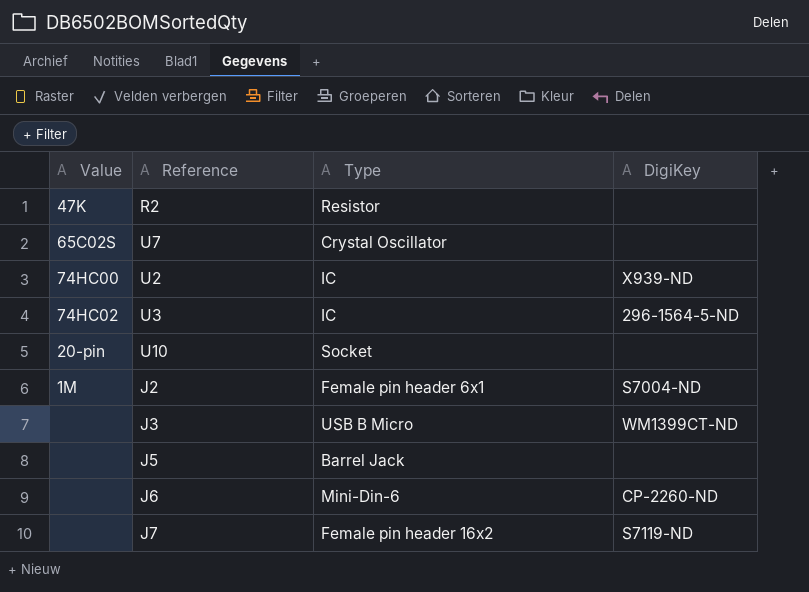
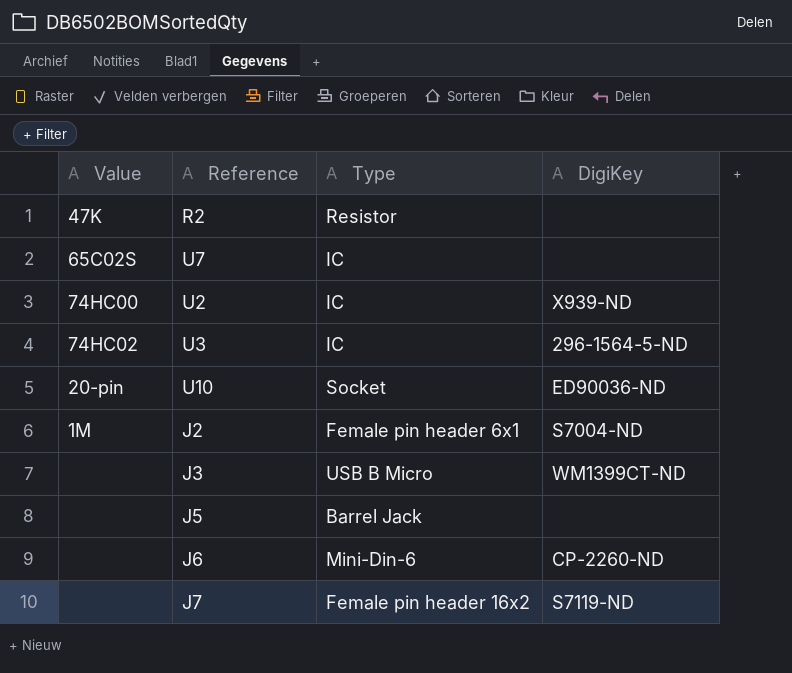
U7 | Type: Crystal Oscillator -> IC
U10 | DigiKey: none -> ED90036-ND

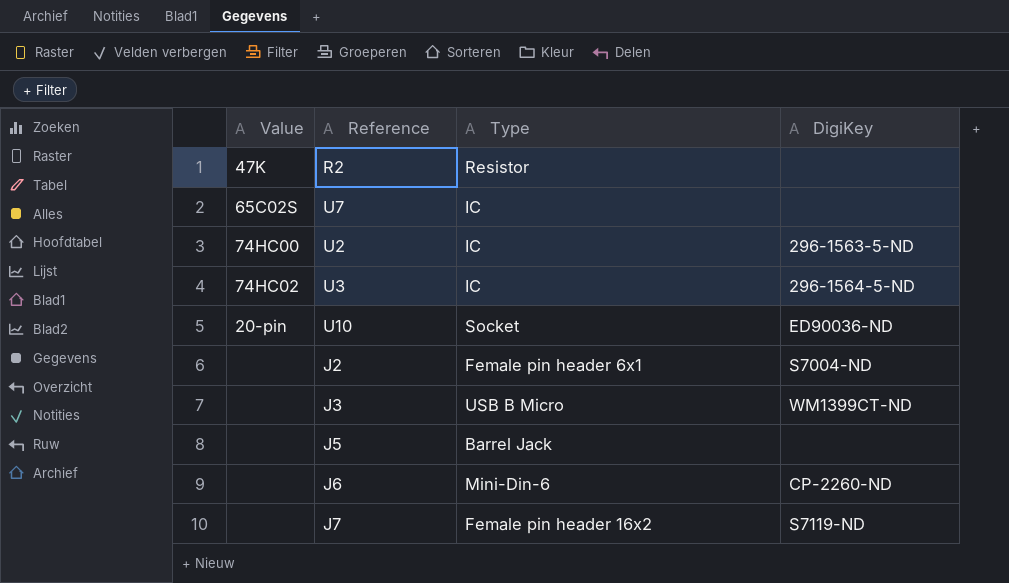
U2 | DigiKey: X939-ND -> 296-1563-5-ND
J2 | Value: 1M -> none

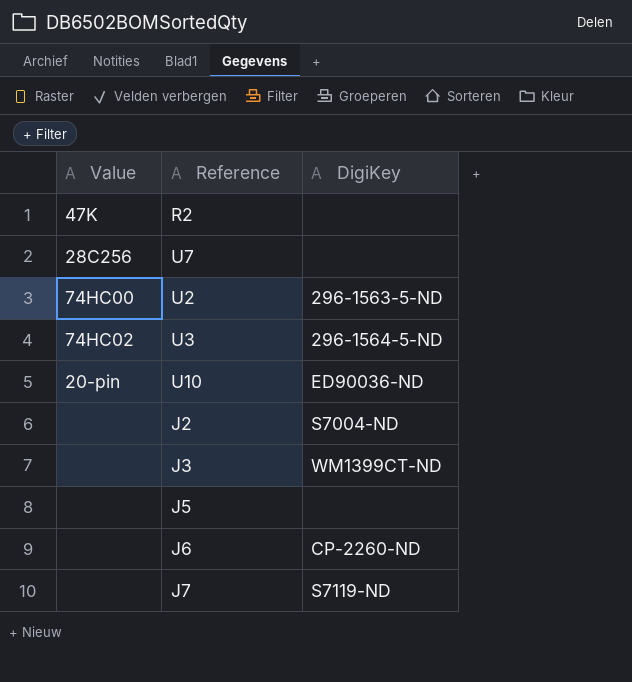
column Type | position: 3 -> none
U7 | Value: 65C02S -> 28C256

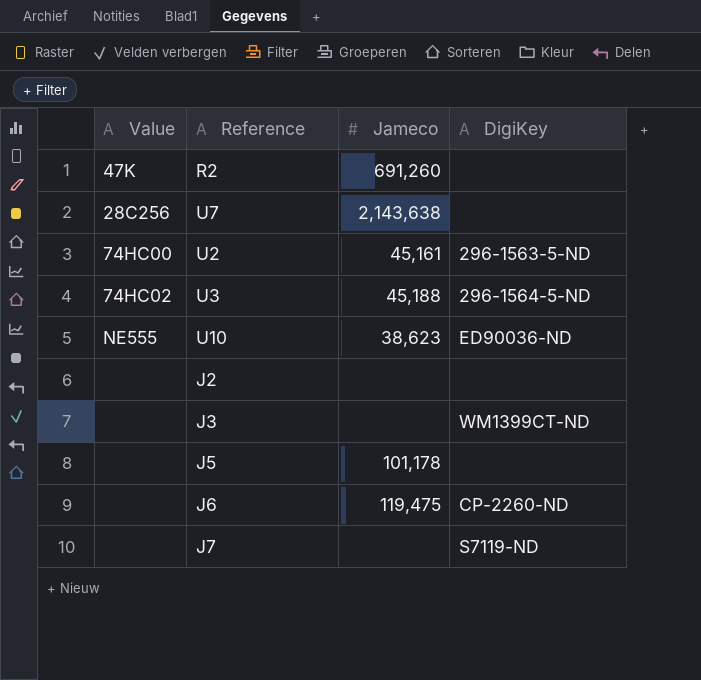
column Jameco | position: none -> 3
U10 | Value: 20-pin -> NE555
J2 | DigiKey: S7004-ND -> none

